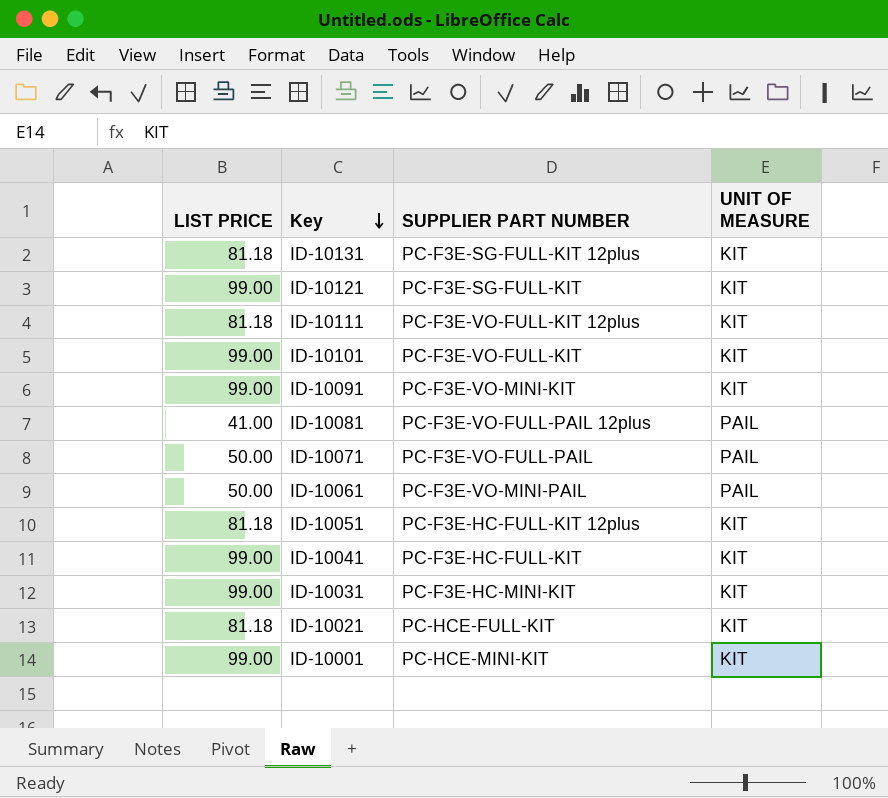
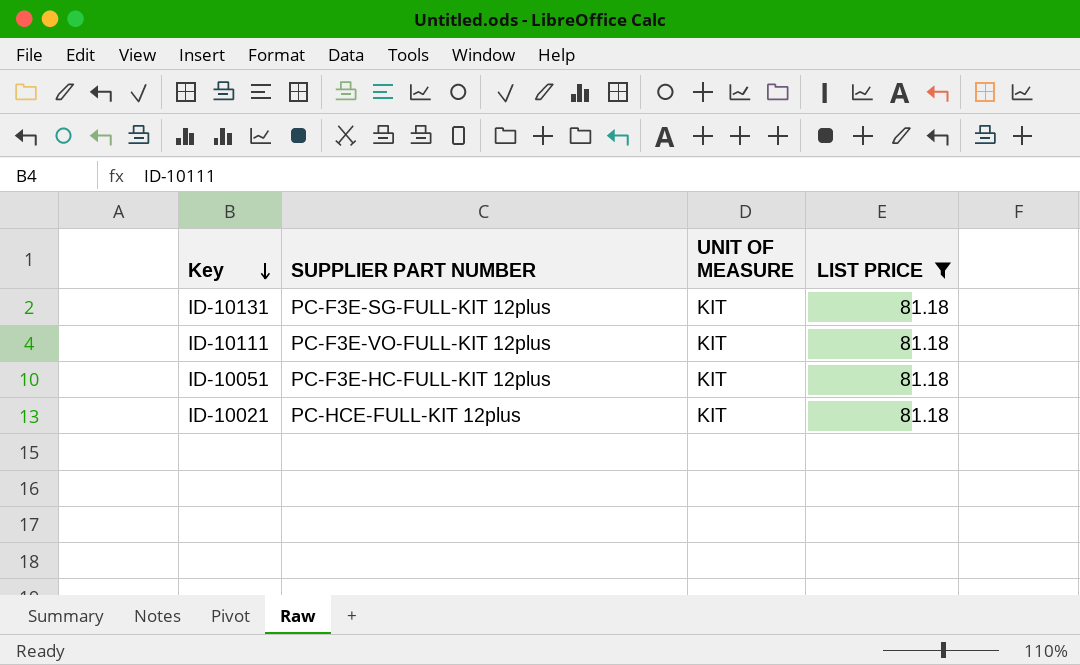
filter: none -> LIST PRICE = 81.18
column LIST PRICE | position: 1 -> 4
ID-10021 | SUPPLIER PART NUMBER: PC-HCE-FULL-KIT -> PC-HCE-FULL-KIT 12plus

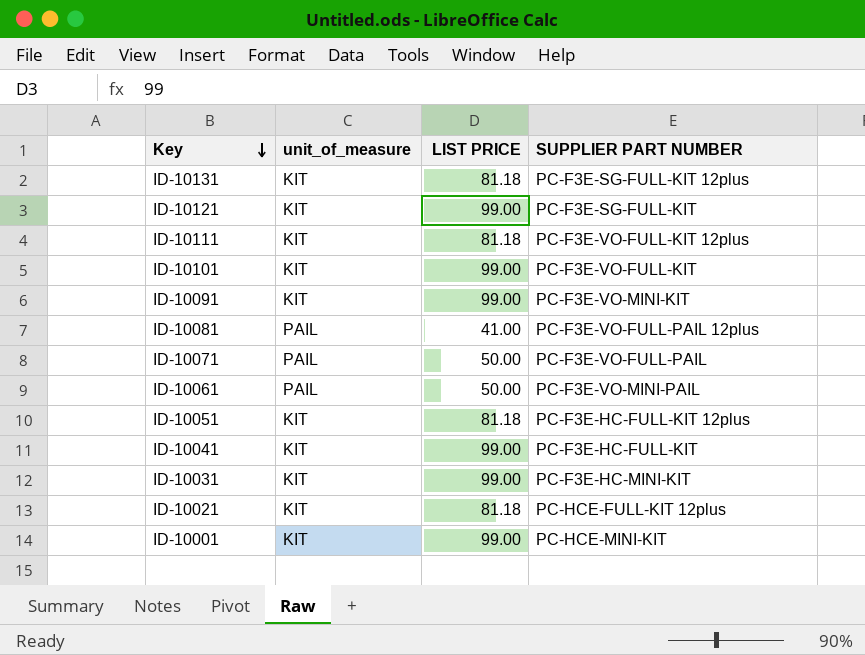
filter: LIST PRICE = 81.18 -> none
column name: UNIT OF MEASURE -> unit_of_measure
column SUPPLIER PART NUMBER | position: 2 -> 4

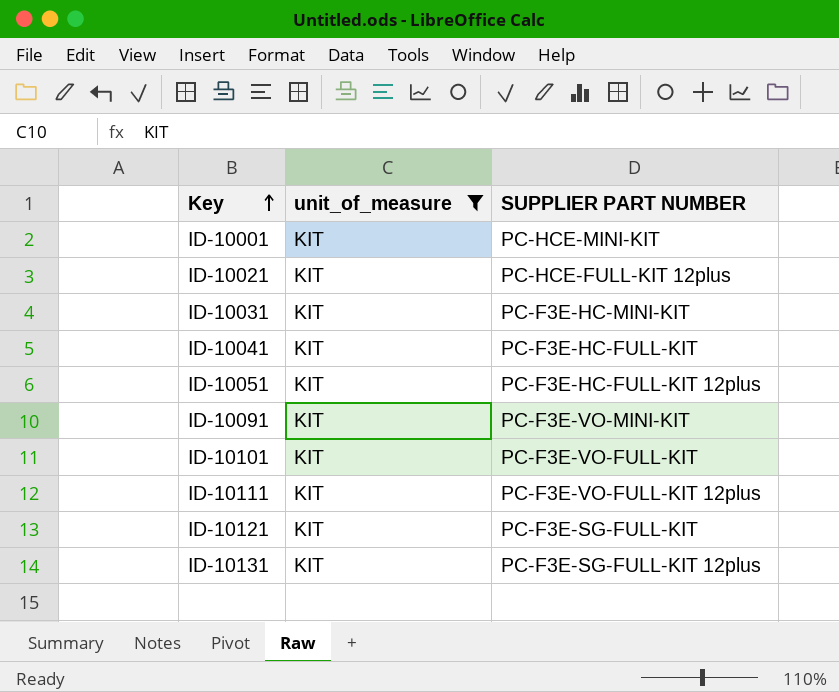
filter: none -> unit_of_measure = KIT
row order: Key descending -> Key ascending
column LIST PRICE | position: 3 -> none

